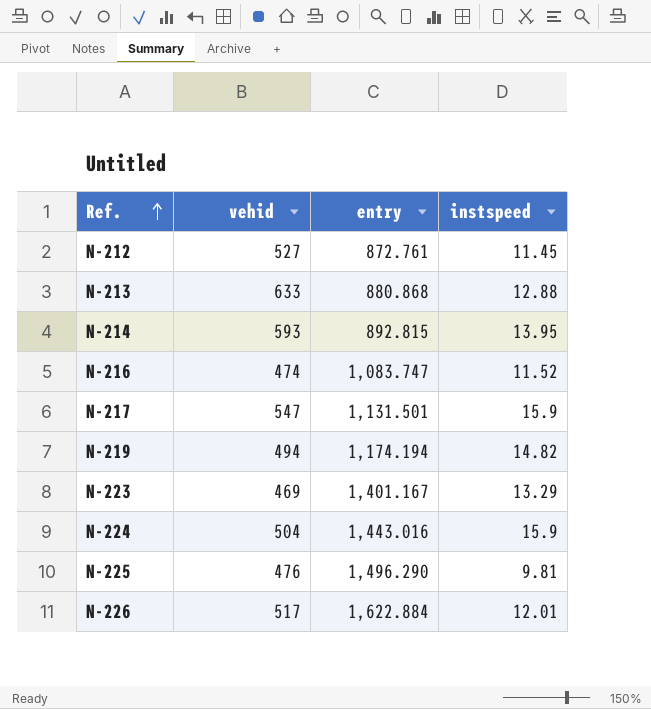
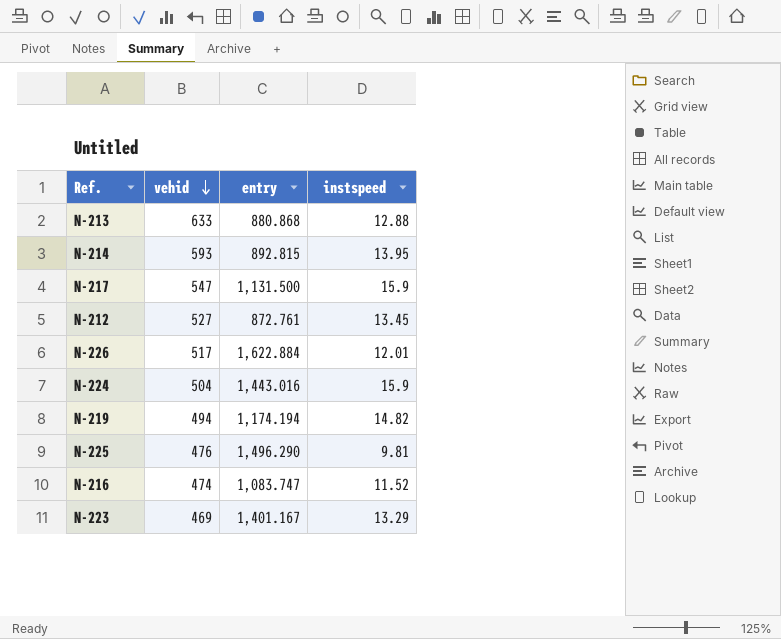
row order: Ref. ascending -> vehid descending
N-217 | entry: 1,131.501 -> 1,131.500
N-212 | instspeed: 11.45 -> 13.45

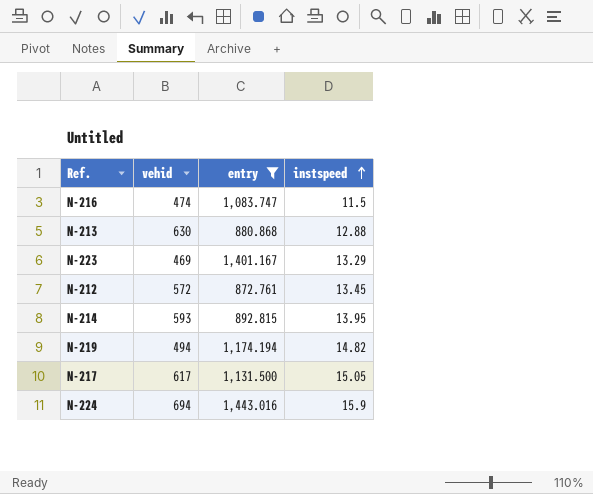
filter: none -> entry <= 1,443.016
row order: vehid descending -> instspeed ascending
N-216 | instspeed: 11.52 -> 11.5
N-213 | vehid: 633 -> 630
N-212 | vehid: 527 -> 572
N-217 | vehid: 547 -> 617
N-217 | instspeed: 15.9 -> 15.05
N-224 | vehid: 504 -> 694

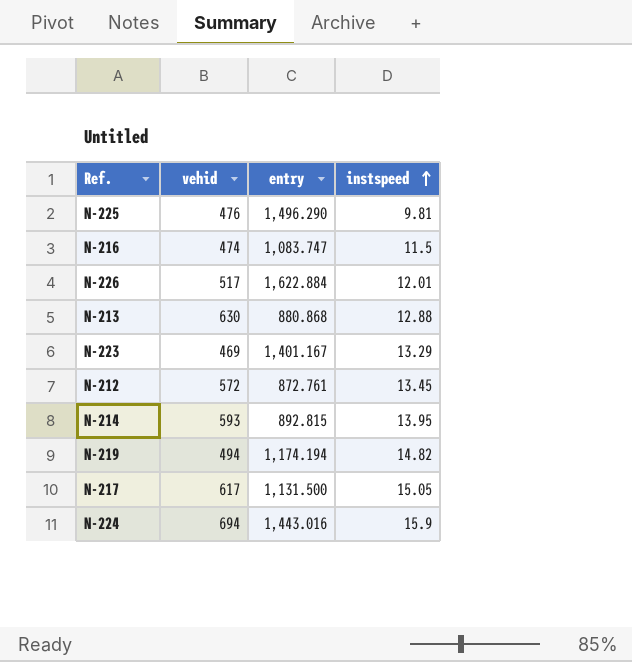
filter: entry <= 1,443.016 -> none

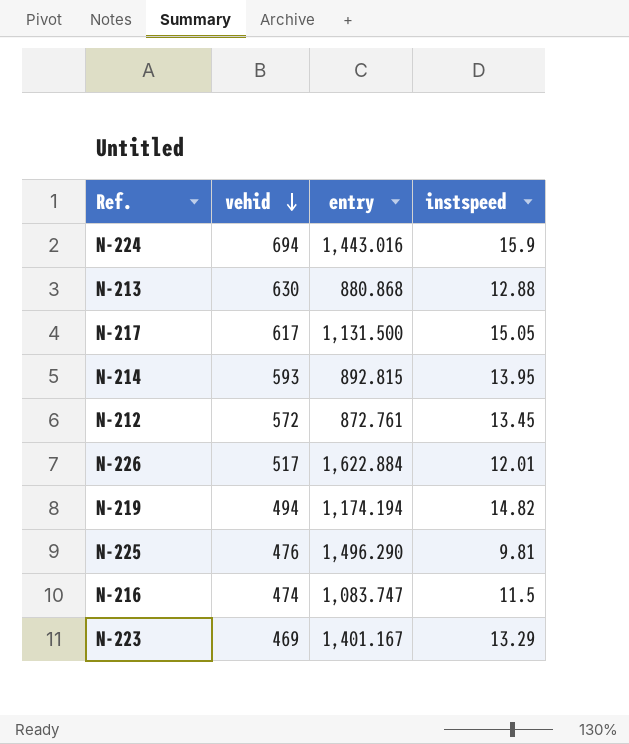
row order: instspeed ascending -> vehid descending

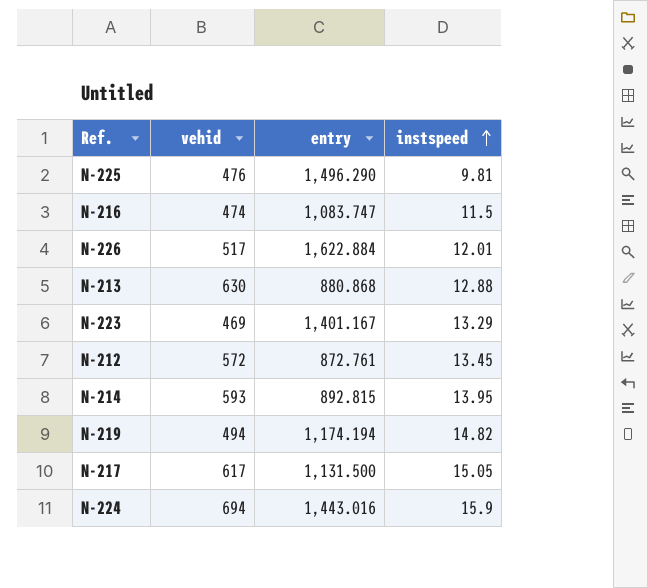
row order: vehid descending -> instspeed ascending

